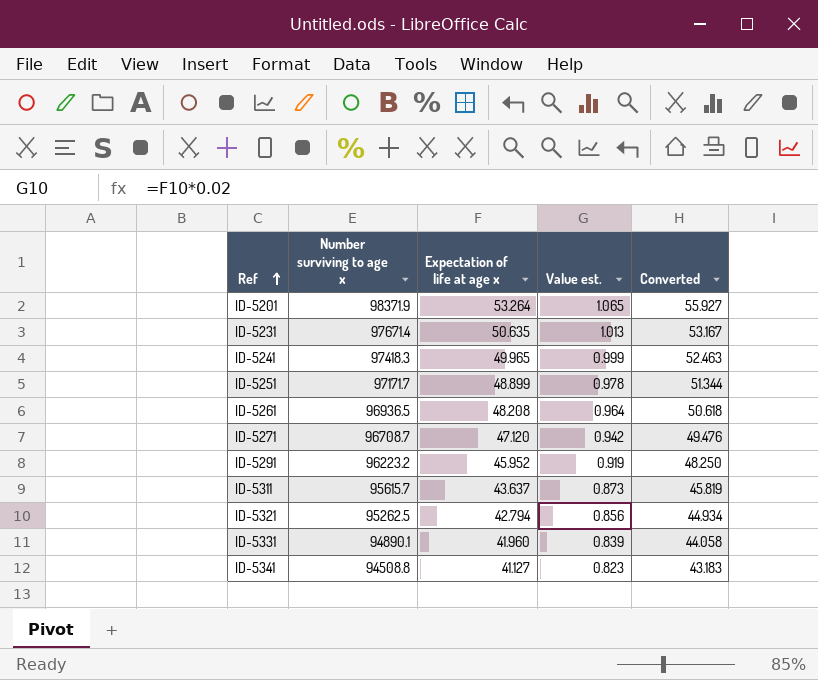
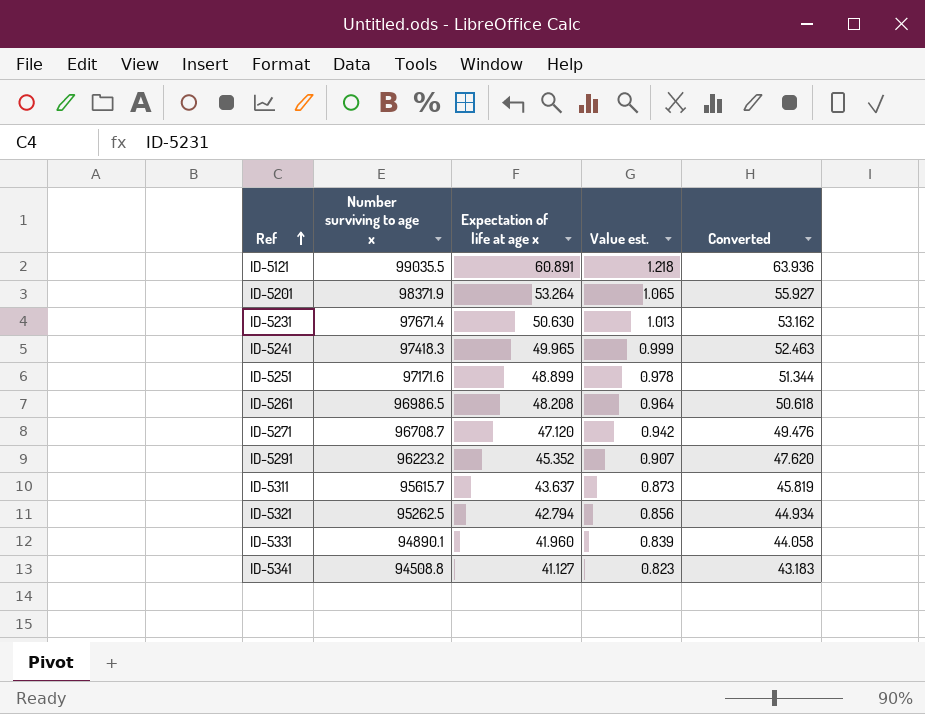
row ID-5121: none -> 99035.5 | 60.891 | 1.218 | 63.936
ID-5231 | Expectation of life at age x: 50.635 -> 50.630
ID-5231 | Converted: 53.167 -> 53.162
ID-5251 | Number surviving to age x: 97171.7 -> 97171.6
ID-5261 | Number surviving to age x: 96936.5 -> 96986.5
ID-5291 | Expectation of life at age x: 45.952 -> 45.352
ID-5291 | Value est.: 0.919 -> 0.907
ID-5291 | Converted: 48.250 -> 47.620

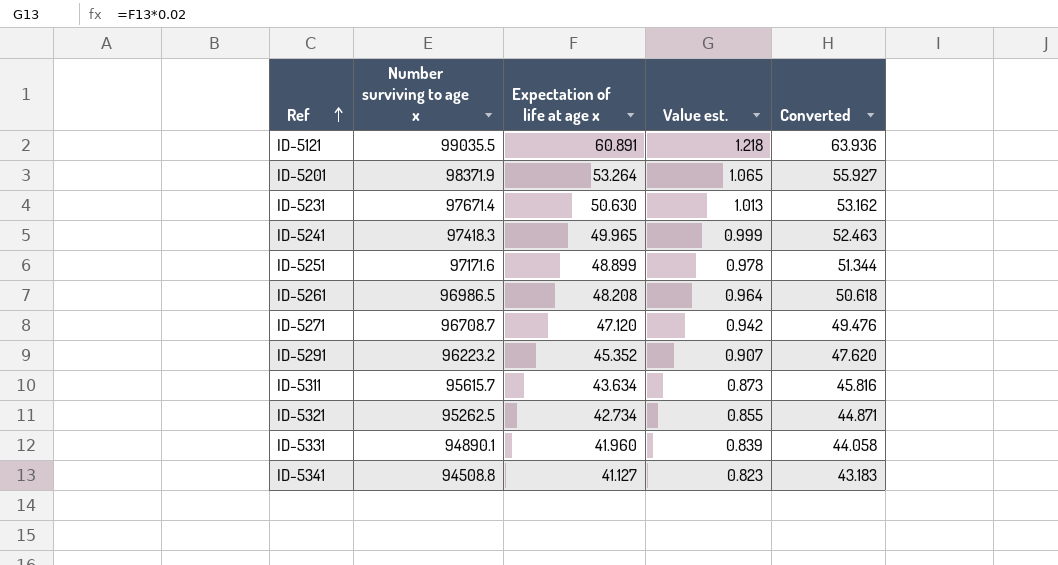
ID-5311 | Expectation of life at age x: 43.637 -> 43.634
ID-5311 | Converted: 45.819 -> 45.816
ID-5321 | Expectation of life at age x: 42.794 -> 42.734
ID-5321 | Value est.: 0.856 -> 0.855
ID-5321 | Converted: 44.934 -> 44.871

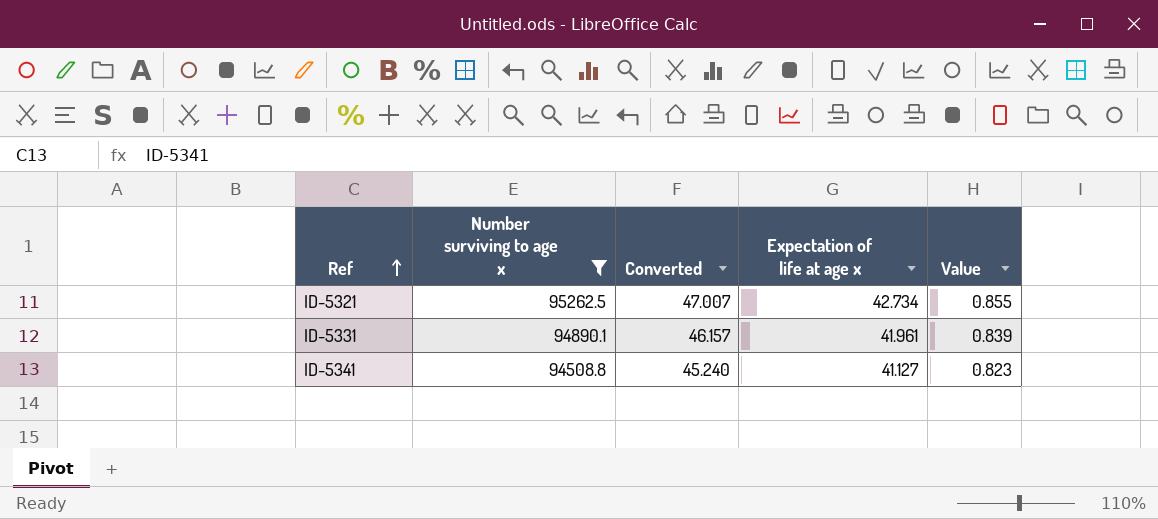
filter: none -> Number surviving to age x <= 95262.5
column Converted | formula: [Expectation of life at age x] * 1.05 -> [Expectation of life at age x] * 1.1
column Converted | position: 5 -> 3
column name: Value est. -> Value
ID-5331 | Expectation of life at age x: 41.960 -> 41.961

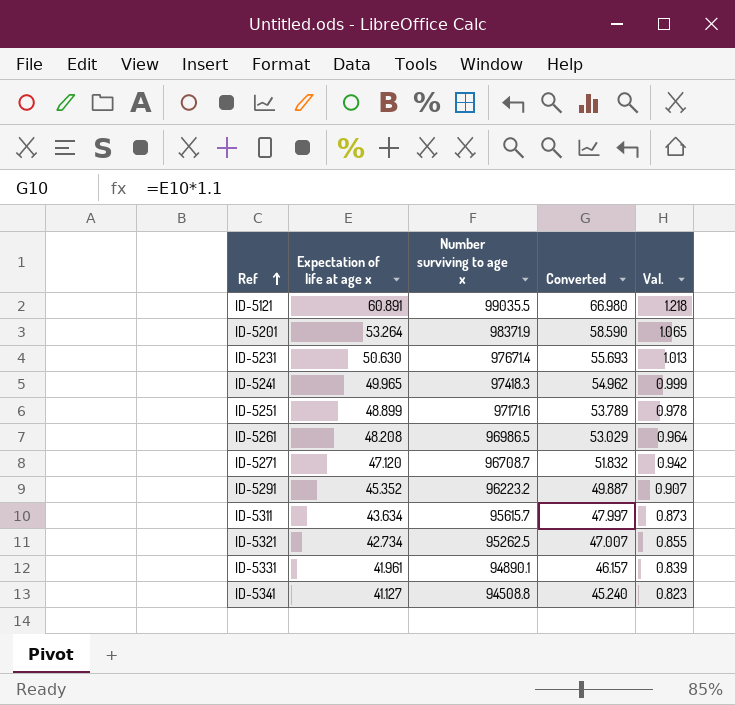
filter: Number surviving to age x <= 95262.5 -> none
column Expectation of life at age x | position: 4 -> 2
column name: Value -> Val.

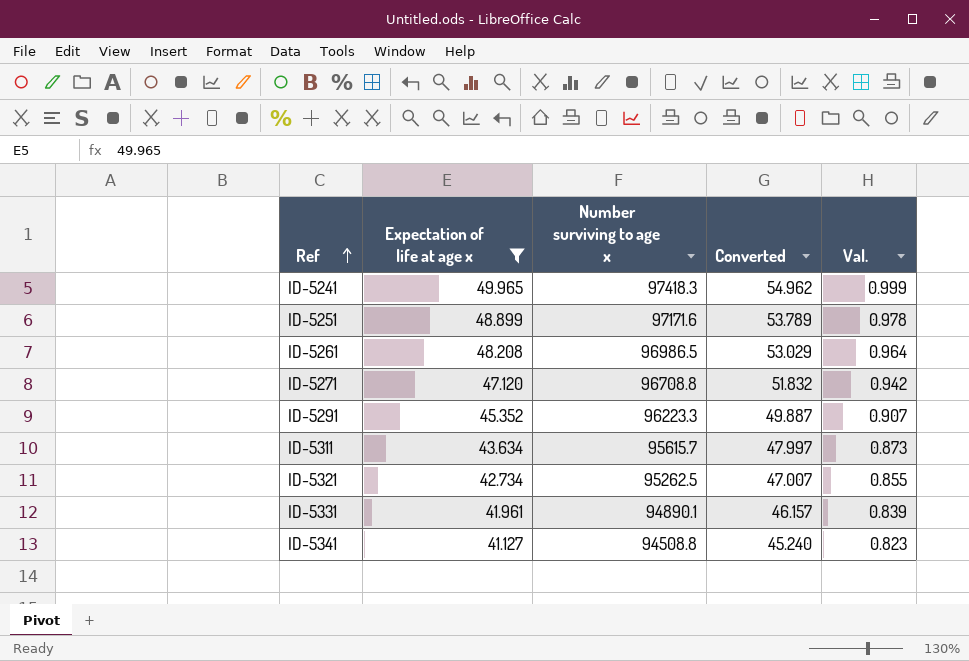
filter: none -> Expectation of life at age x <= 49.965
ID-5271 | Number surviving to age x: 96708.7 -> 96708.8
ID-5291 | Number surviving to age x: 96223.2 -> 96223.3

